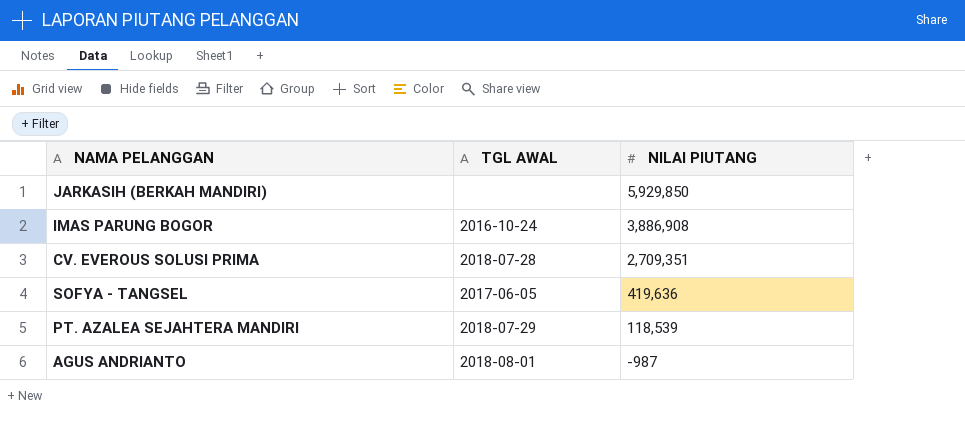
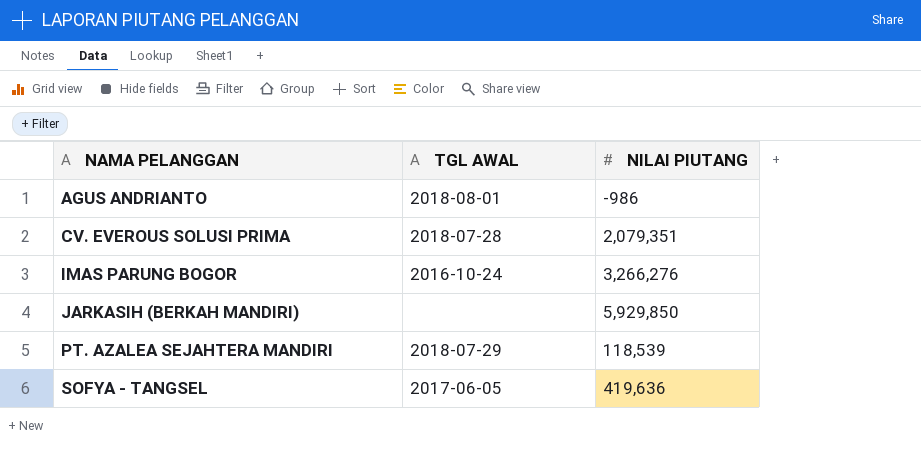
row order: NILAI PIUTANG descending -> NAMA PELANGGAN ascending
AGUS ANDRIANTO | NILAI PIUTANG: -987 -> -986
CV. EVEROUS SOLUSI PRIMA | NILAI PIUTANG: 2,709,351 -> 2,079,351
IMAS PARUNG BOGOR | NILAI PIUTANG: 3,886,908 -> 3,266,276

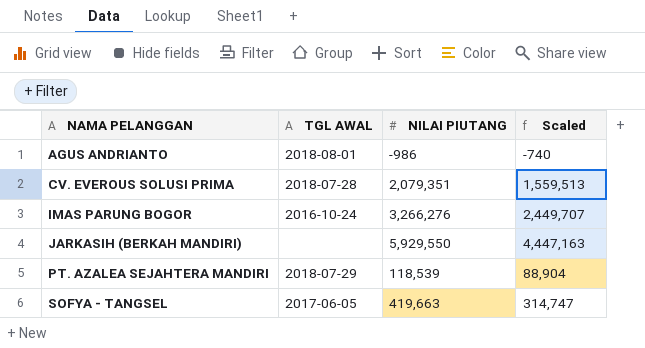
column Scaled | formula: none -> [NILAI PIUTANG] * 0.75
JARKASIH (BERKAH MANDIRI) | NILAI PIUTANG: 5,929,850 -> 5,929,550
SOFYA - TANGSEL | NILAI PIUTANG: 419,636 -> 419,663

